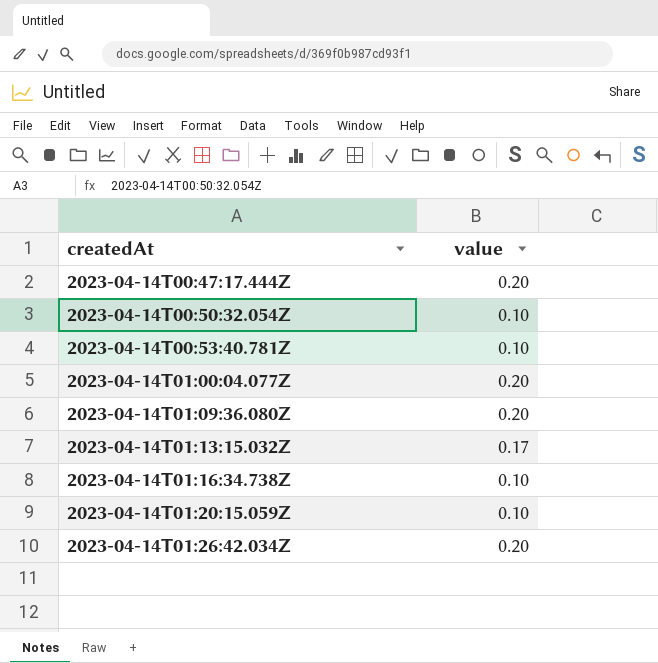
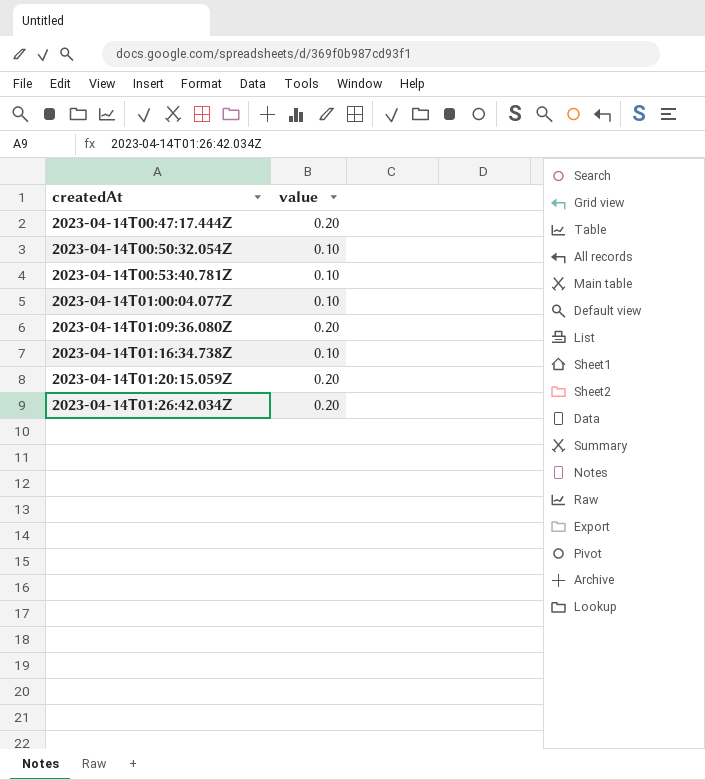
row 2023-04-14T01:13:15.032Z: 0.17 -> none
2023-04-14T01:00:04.077Z | value: 0.20 -> 0.10
2023-04-14T01:20:15.059Z | value: 0.10 -> 0.20

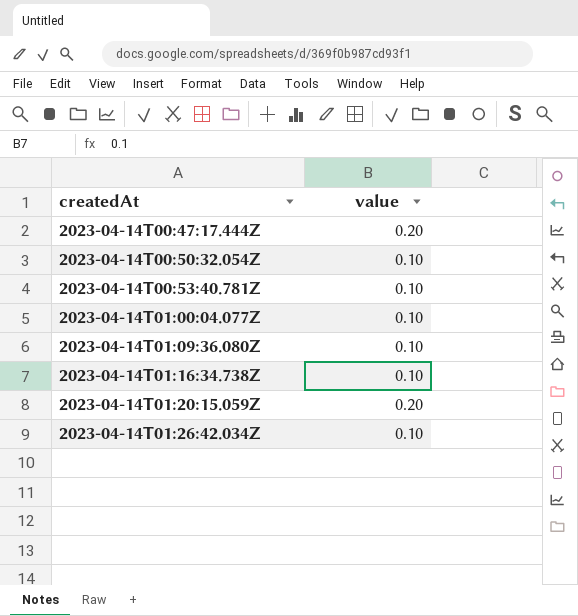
2023-04-14T01:09:36.080Z | value: 0.20 -> 0.10
2023-04-14T01:26:42.034Z | value: 0.20 -> 0.10

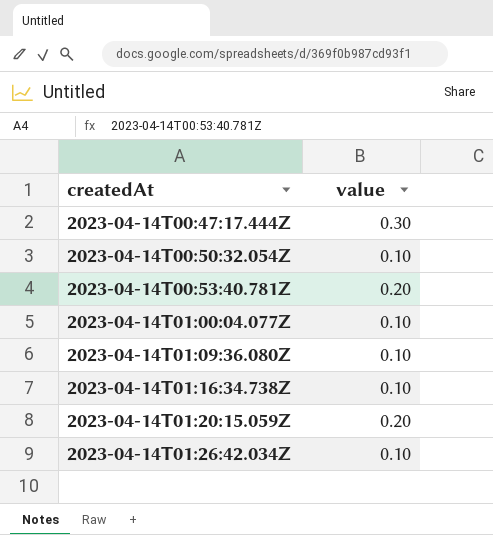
2023-04-14T00:47:17.444Z | value: 0.20 -> 0.30
2023-04-14T00:53:40.781Z | value: 0.10 -> 0.20

